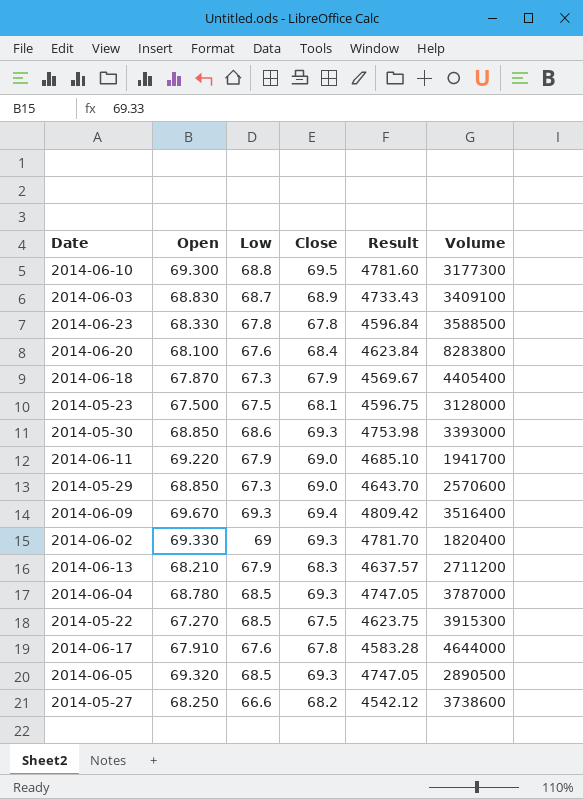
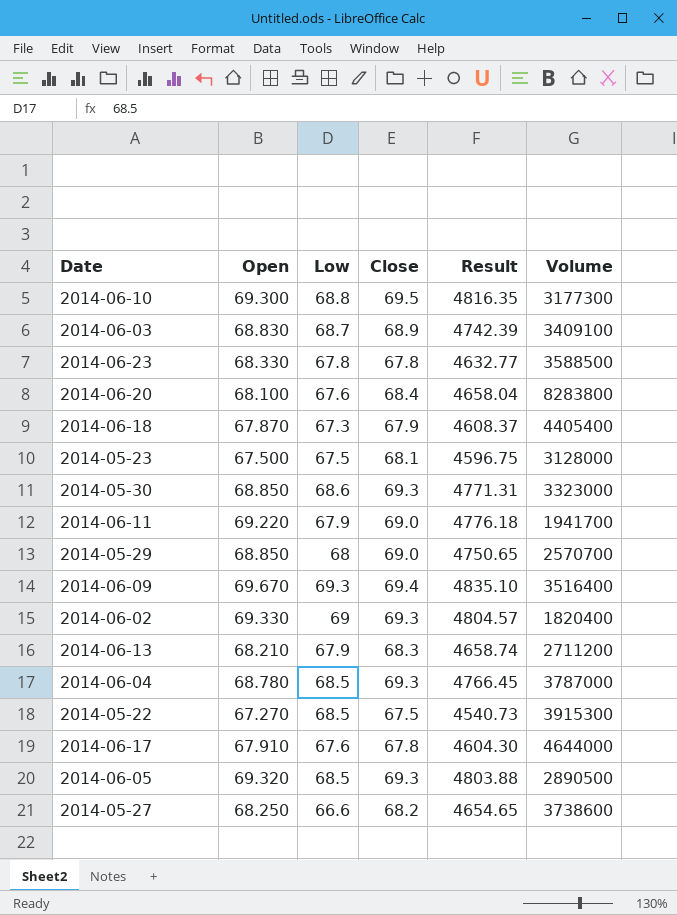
column Result | formula: [Low] * [Close] -> [Open] * [Close]
2014-05-30 | Volume: 3393000 -> 3323000
2014-05-29 | Low: 67.3 -> 68
2014-05-29 | Volume: 2570600 -> 2570700

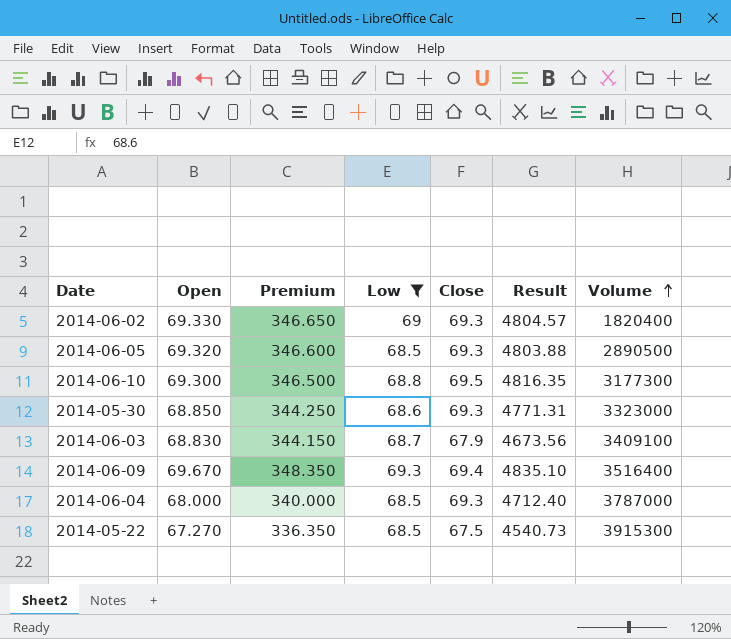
filter: none -> Low >= 68.5
row order: none -> Volume ascending
column Premium | formula: none -> [Open] * 5
2014-06-03 | Close: 68.9 -> 67.9
2014-06-03 | Result: 4742.39 -> 4673.56
2014-06-04 | Open: 68.780 -> 68.000
2014-06-04 | Result: 4766.45 -> 4712.40

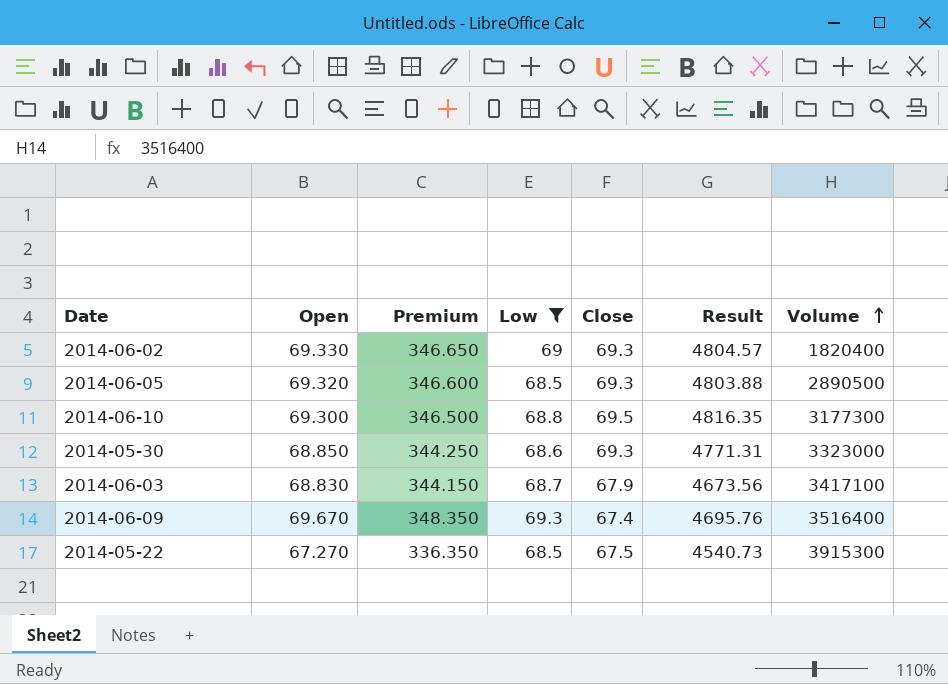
row 2014-06-04: 68.000 | 340.000 | 68.5 | 69.3 | 4712.40 | 3787000 -> none
2014-06-03 | Volume: 3409100 -> 3417100
2014-06-09 | Close: 69.4 -> 67.4
2014-06-09 | Result: 4835.10 -> 4695.76

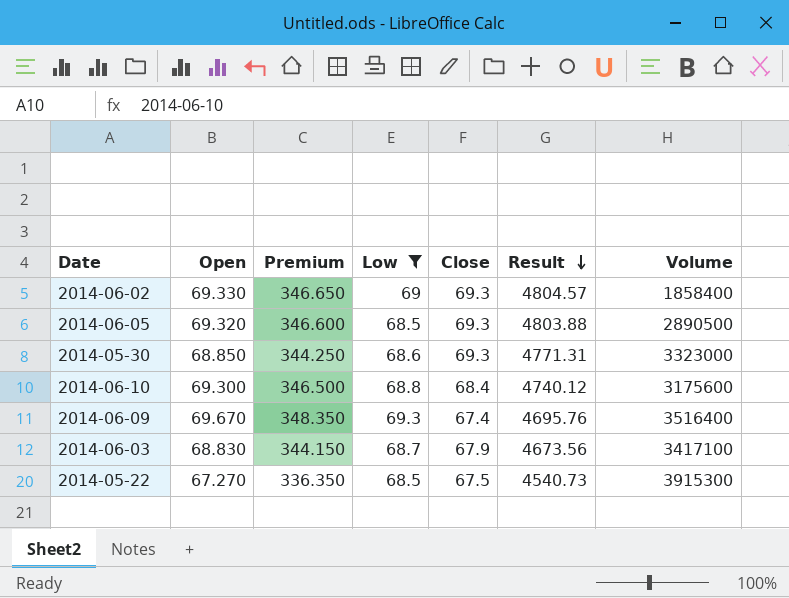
row order: Volume ascending -> Result descending
2014-06-02 | Volume: 1820400 -> 1858400
2014-06-10 | Close: 69.5 -> 68.4
2014-06-10 | Result: 4816.35 -> 4740.12
2014-06-10 | Volume: 3177300 -> 3175600

